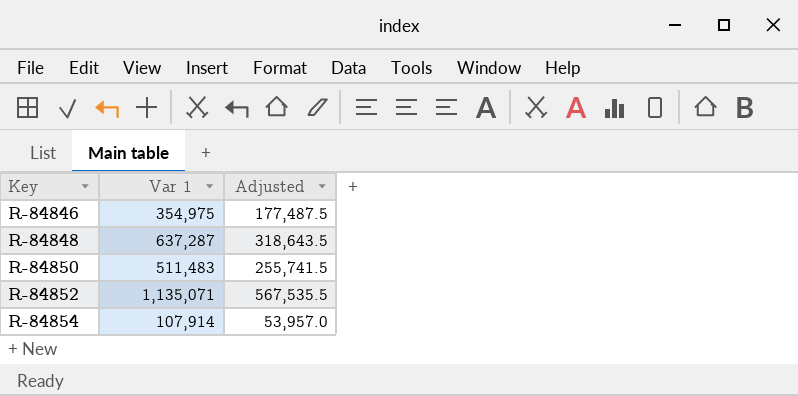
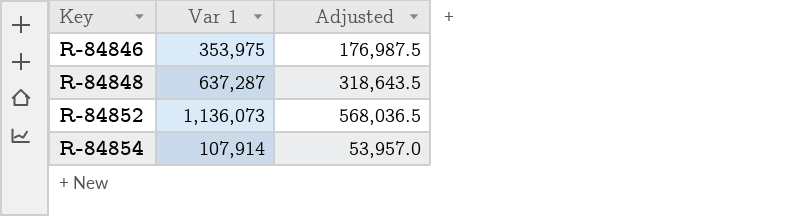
row R-84850: 511,483 | 255,741.5 -> none
R-84846 | Var 1: 354,975 -> 353,975
R-84846 | Adjusted: 177,487.5 -> 176,987.5
R-84852 | Var 1: 1,135,071 -> 1,136,073
R-84852 | Adjusted: 567,535.5 -> 568,036.5

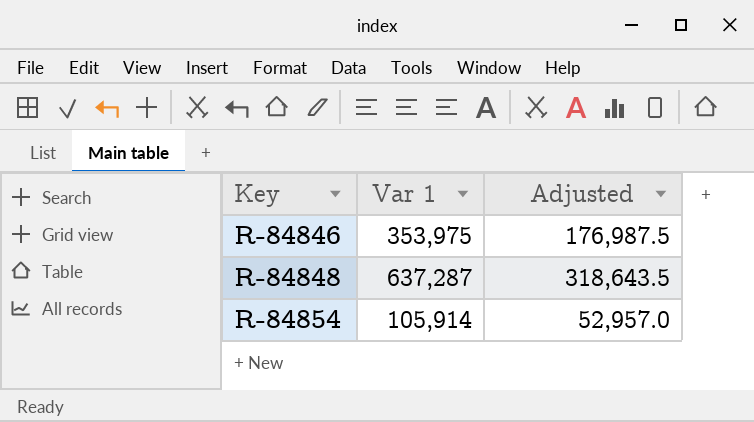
row R-84852: 1,136,073 | 568,036.5 -> none
R-84854 | Var 1: 107,914 -> 105,914
R-84854 | Adjusted: 53,957.0 -> 52,957.0

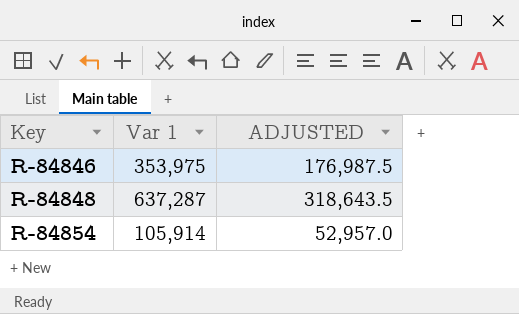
column name: Adjusted -> ADJUSTED

